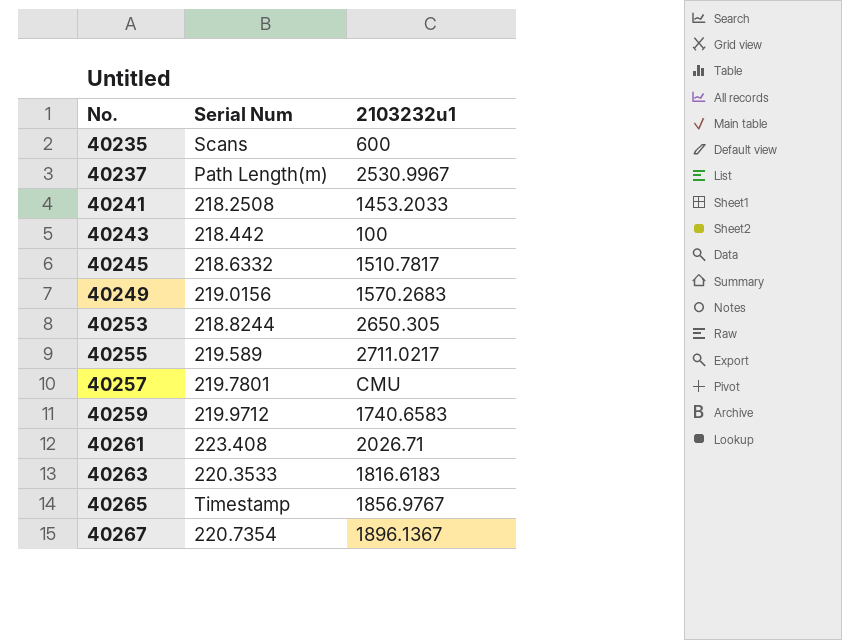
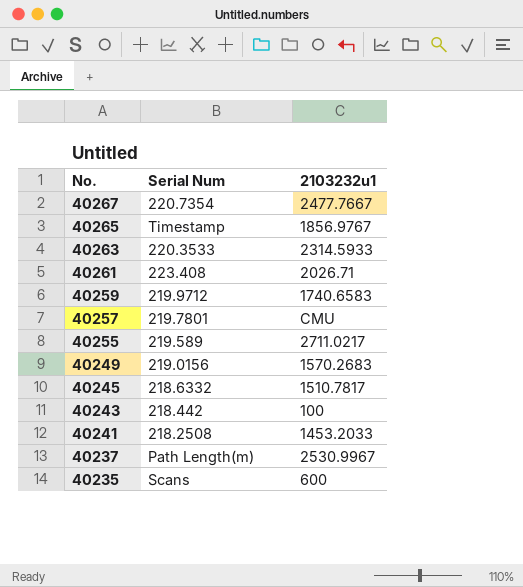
row order: No. ascending -> No. descending
row 40253: 218.8244 | 2650.305 -> none
40267 | 2103232u1: 1896.1367 -> 2477.7667
40263 | 2103232u1: 1816.6183 -> 2314.5933

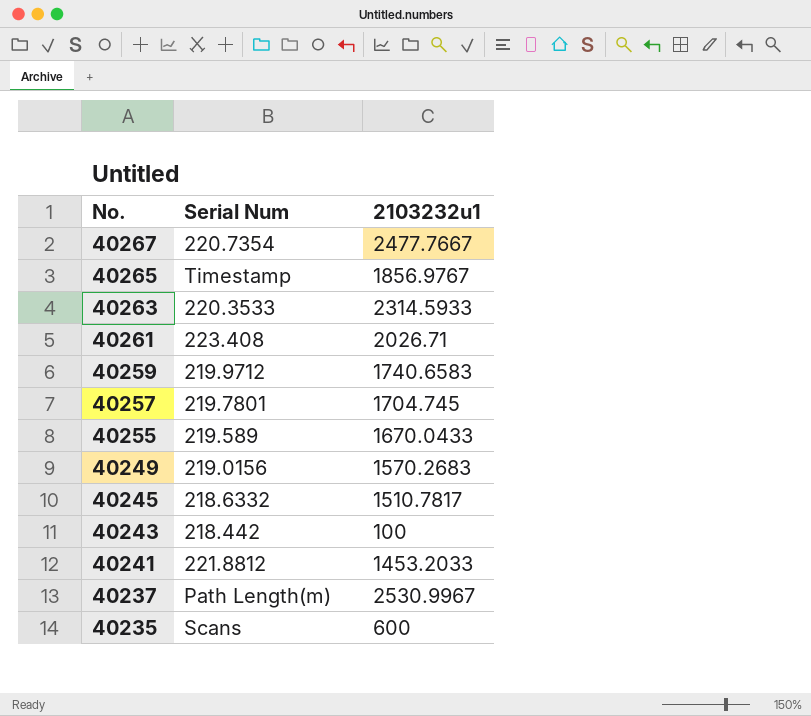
40257 | 2103232u1: CMU -> 1704.745
40255 | 2103232u1: 2711.0217 -> 1670.0433
40241 | Serial Num: 218.2508 -> 221.8812

